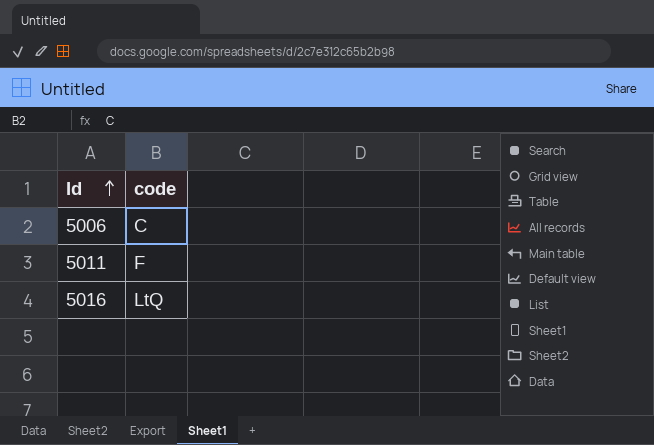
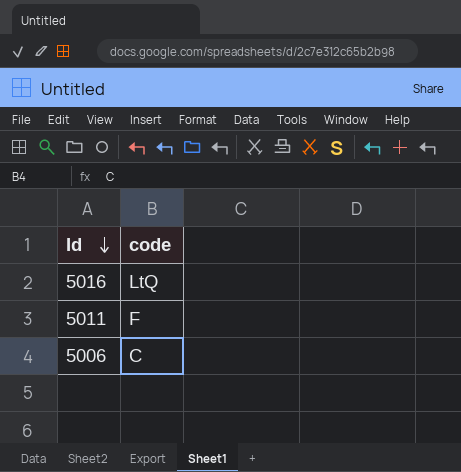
row order: Id ascending -> Id descending

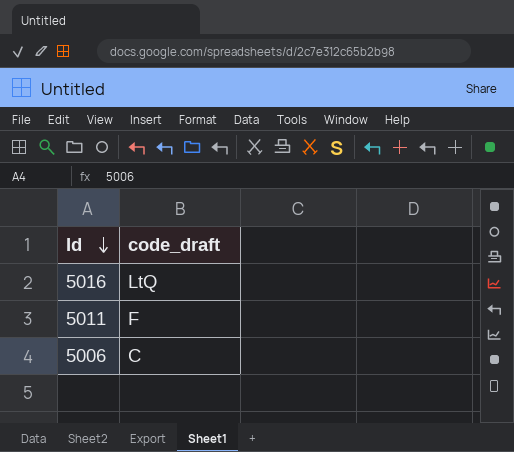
column name: code -> code_draft

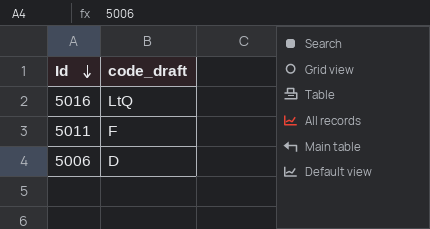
5006 | code_draft: C -> D

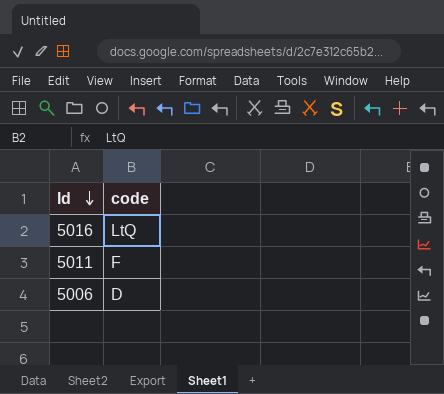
column name: code_draft -> code

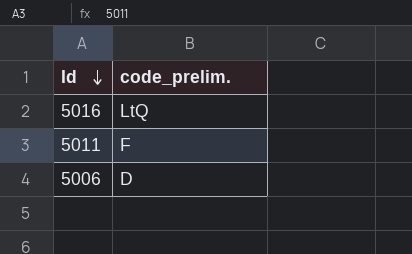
column name: code -> code_prelim.

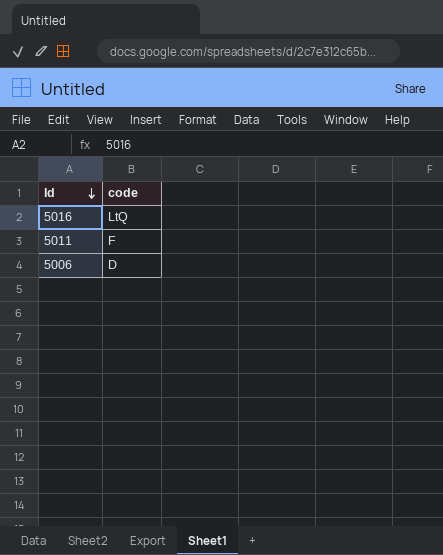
column name: code_prelim. -> code

